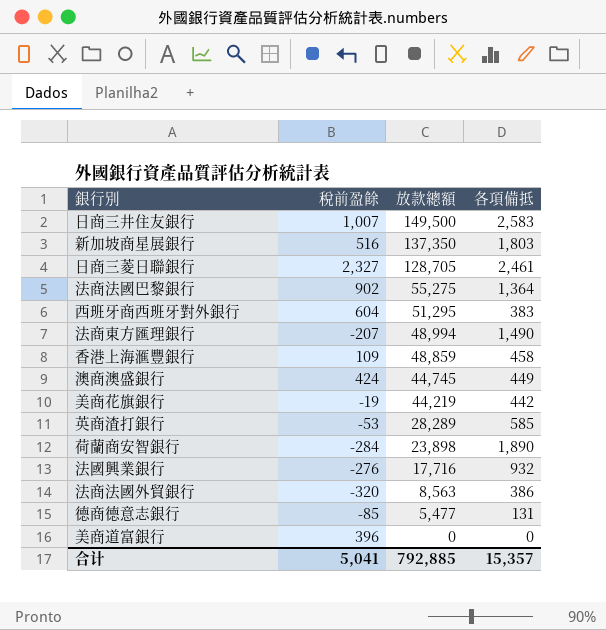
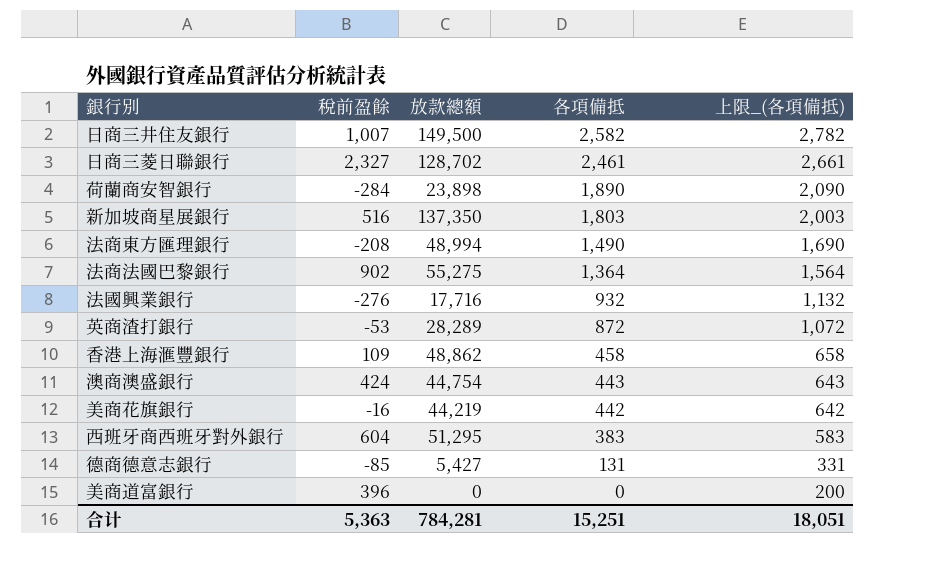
row order: 放款總額 descending -> 各項備抵 descending
column 上限_(各項備抵) | formula: none -> [各項備抵] + 200
row 法商法國外貿銀行: -320 | 8,563 | 386 -> none
日商三井住友銀行 | 各項備抵: 2,583 -> 2,582
日商三菱日聯銀行 | 放款總額: 128,705 -> 128,702
法商東方匯理銀行 | 稅前盈餘: -207 -> -208
英商渣打銀行 | 各項備抵: 585 -> 872
香港上海滙豐銀行 | 放款總額: 48,859 -> 48,862
澳商澳盛銀行 | 放款總額: 44,745 -> 44,754
澳商澳盛銀行 | 各項備抵: 449 -> 443
美商花旗銀行 | 稅前盈餘: -19 -> -16
德商德意志銀行 | 放款總額: 5,477 -> 5,427
合计 | 稅前盈餘: 5,041 -> 5,363
合计 | 放款總額: 792,885 -> 784,281
合计 | 各項備抵: 15,357 -> 15,251

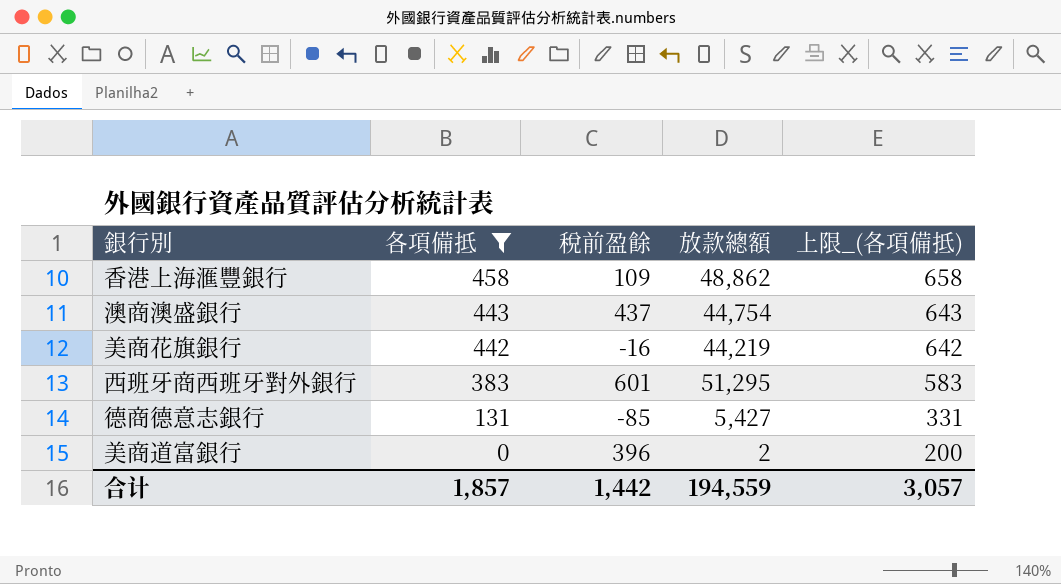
filter: none -> 各項備抵 <= 458
column 各項備抵 | position: 4 -> 2
澳商澳盛銀行 | 稅前盈餘: 424 -> 437
西班牙商西班牙對外銀行 | 稅前盈餘: 604 -> 601
美商道富銀行 | 放款總額: 0 -> 2
合计 | 各項備抵: 15,251 -> 1,857
合计 | 稅前盈餘: 5,363 -> 1,442
合计 | 放款總額: 784,281 -> 194,559
合计 | 上限_(各項備抵): 18,051 -> 3,057

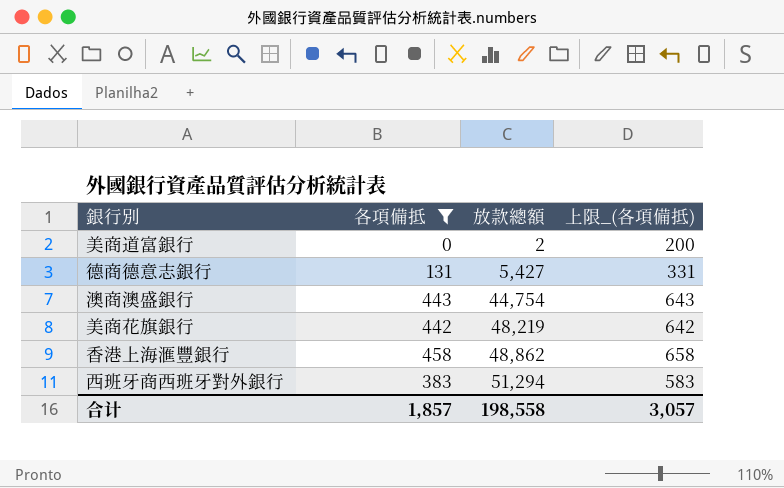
row order: 各項備抵 descending -> 放款總額 ascending
column 稅前盈餘 | position: 3 -> none
美商花旗銀行 | 放款總額: 44,219 -> 48,219
西班牙商西班牙對外銀行 | 放款總額: 51,295 -> 51,294
合计 | 放款總額: 194,559 -> 198,558

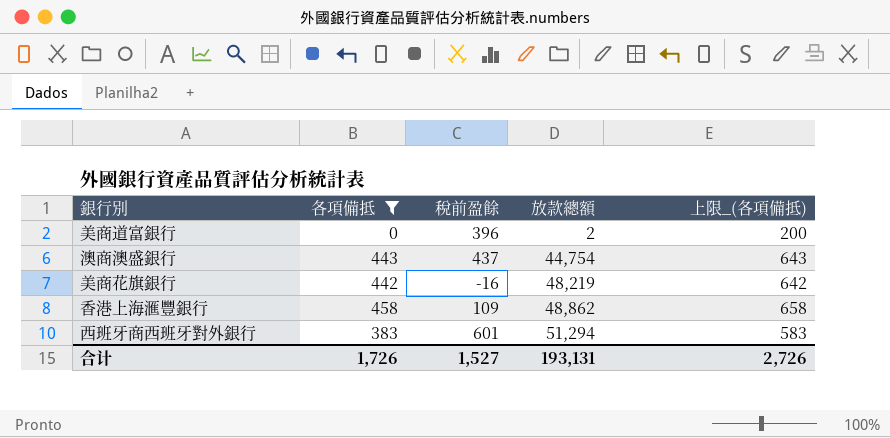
column 稅前盈餘 | position: none -> 3
row 德商德意志銀行: 131 | 5,427 | 331 -> none
合计 | 各項備抵: 1,857 -> 1,726
合计 | 放款總額: 198,558 -> 193,131
合计 | 上限_(各項備抵): 3,057 -> 2,726

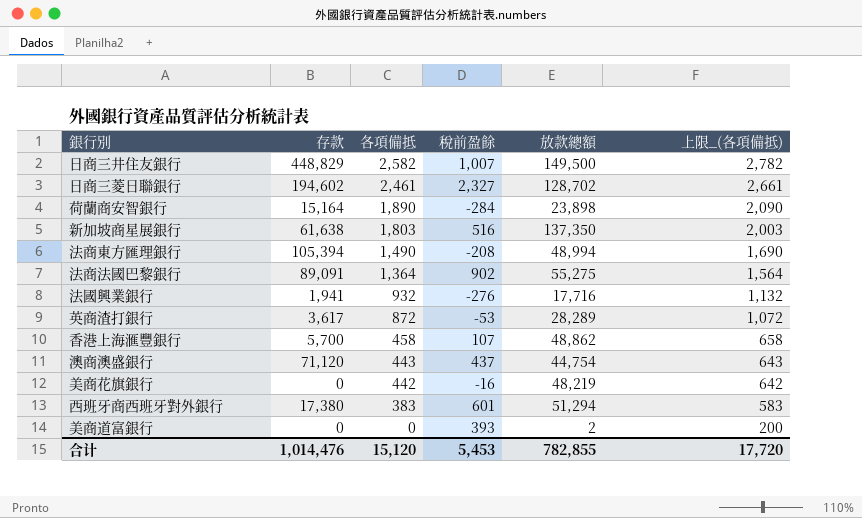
filter: 各項備抵 <= 458 -> none
row order: 放款總額 ascending -> 各項備抵 descending
column 存款 | position: none -> 2
香港上海滙豐銀行 | 稅前盈餘: 109 -> 107
美商道富銀行 | 稅前盈餘: 396 -> 393
合计 | 各項備抵: 1,726 -> 15,120
合计 | 稅前盈餘: 1,527 -> 5,453
合计 | 放款總額: 193,131 -> 782,855
合计 | 上限_(各項備抵): 2,726 -> 17,720

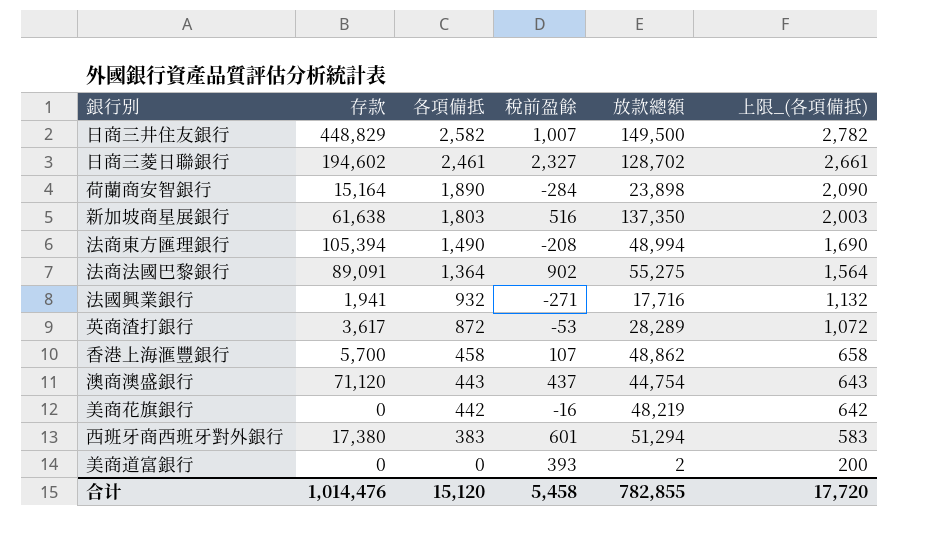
法國興業銀行 | 稅前盈餘: -276 -> -271
合计 | 稅前盈餘: 5,453 -> 5,458

